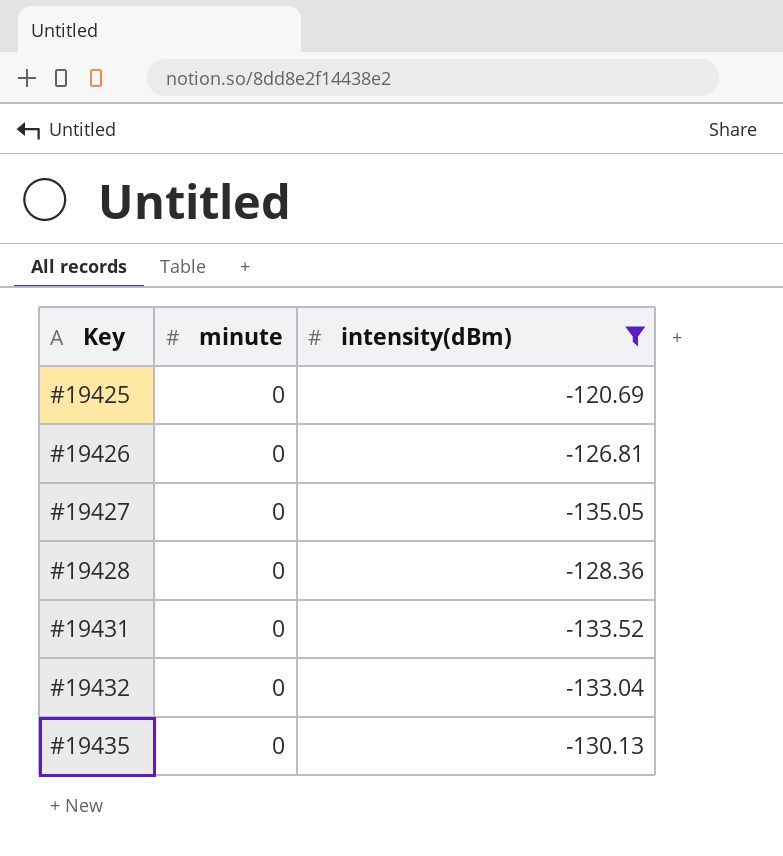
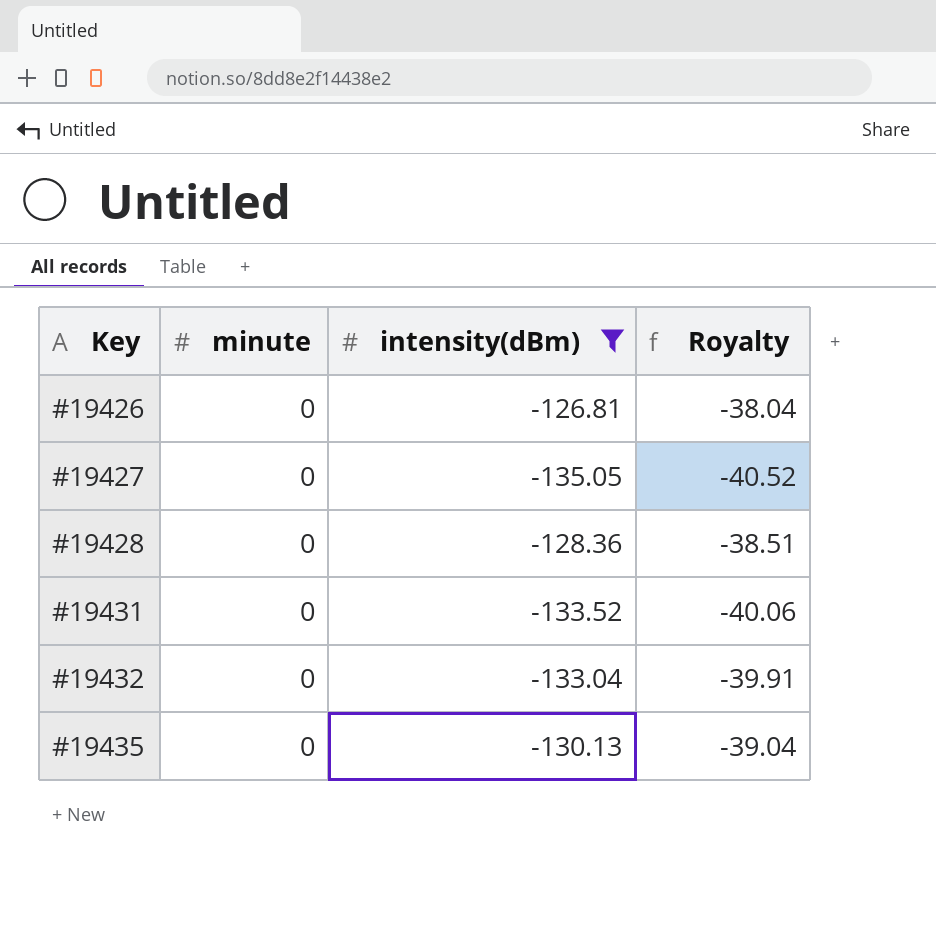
column Royalty | formula: none -> [intensity(dBm)] * 0.3
row #19425: 0 | -120.69 -> none

